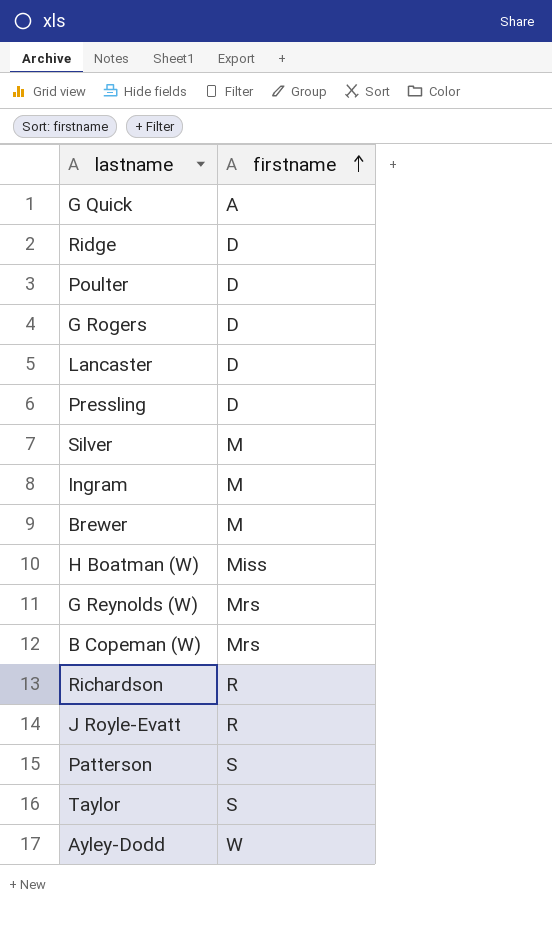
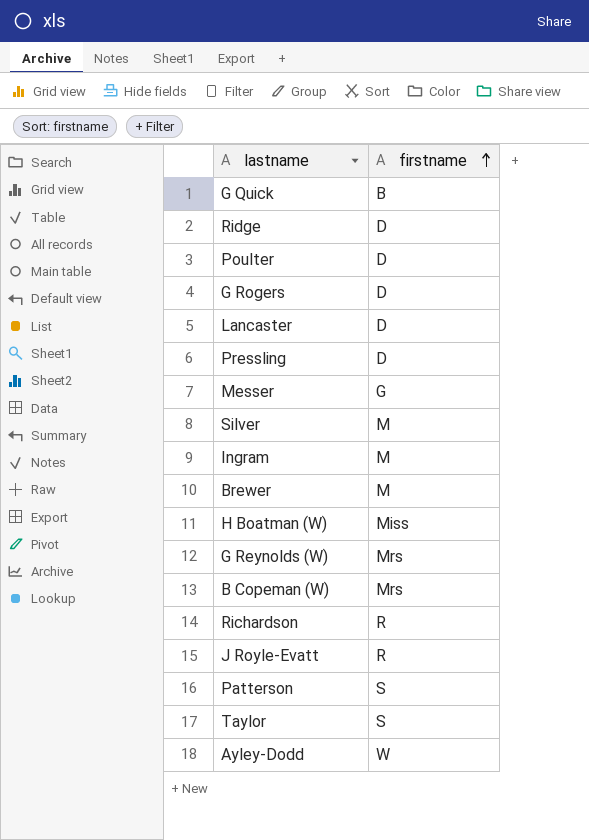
G Quick | firstname: A -> B
row Messer: none -> G

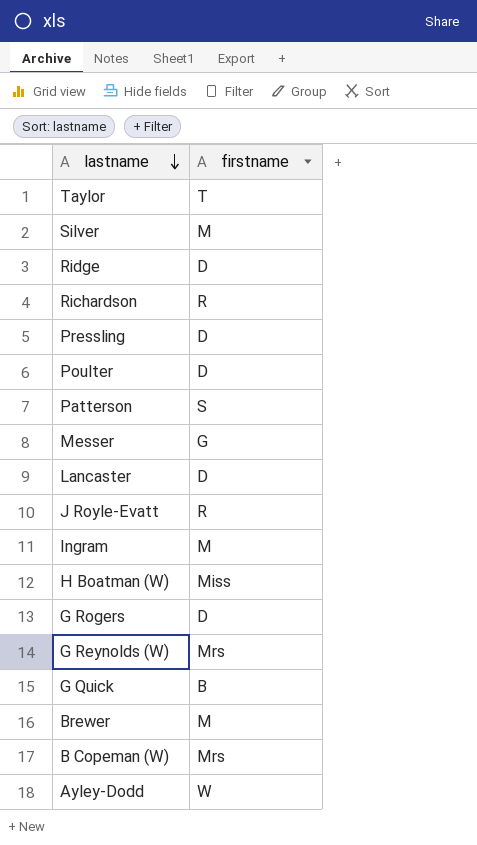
row order: firstname ascending -> lastname descending
Taylor | firstname: S -> T

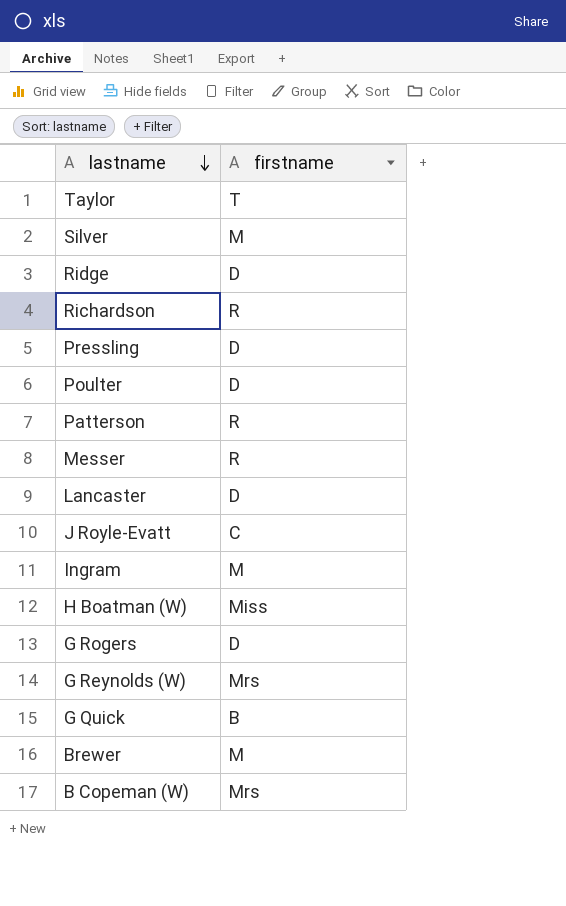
row Ayley-Dodd: W -> none
Patterson | firstname: S -> R
Messer | firstname: G -> R
J Royle-Evatt | firstname: R -> C

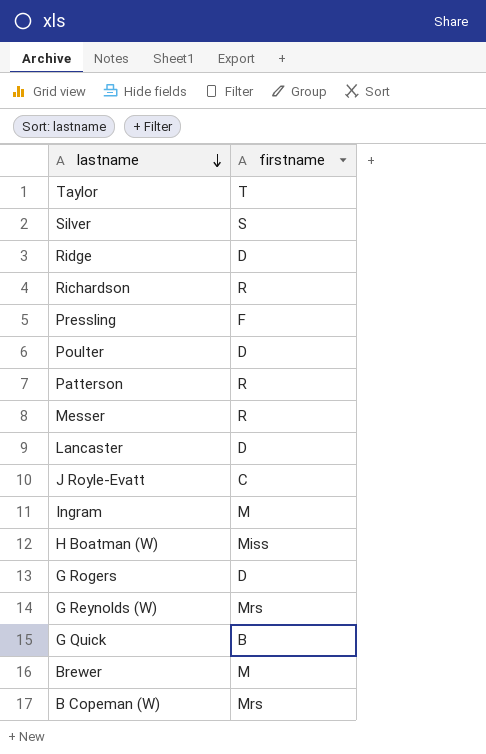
Silver | firstname: M -> S
Pressling | firstname: D -> F

